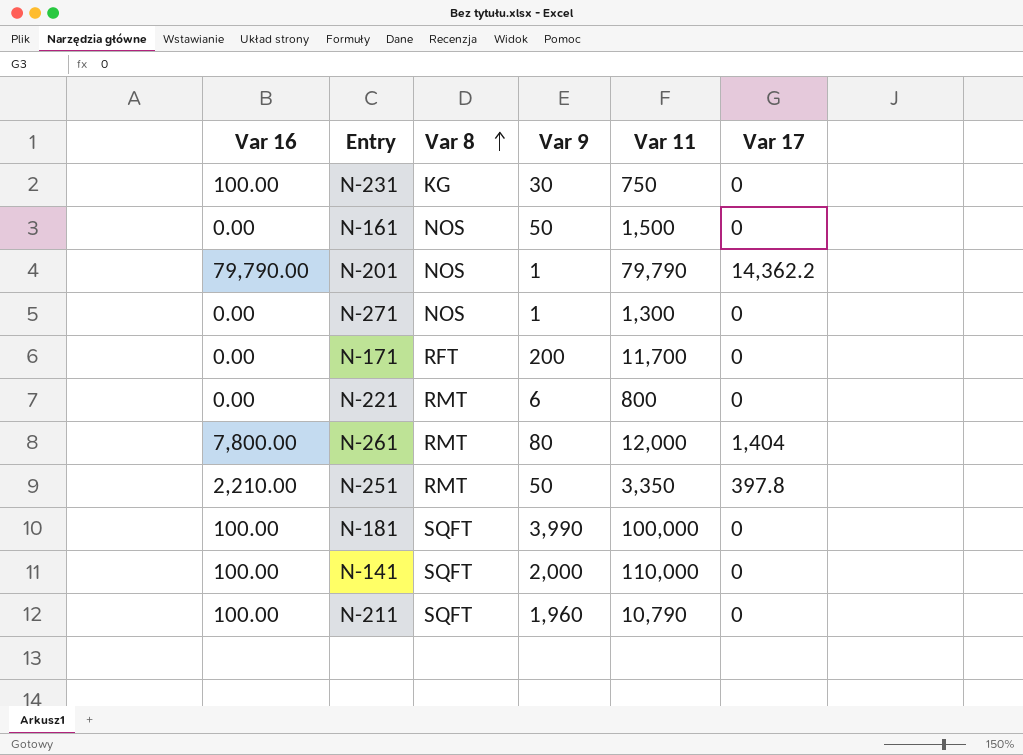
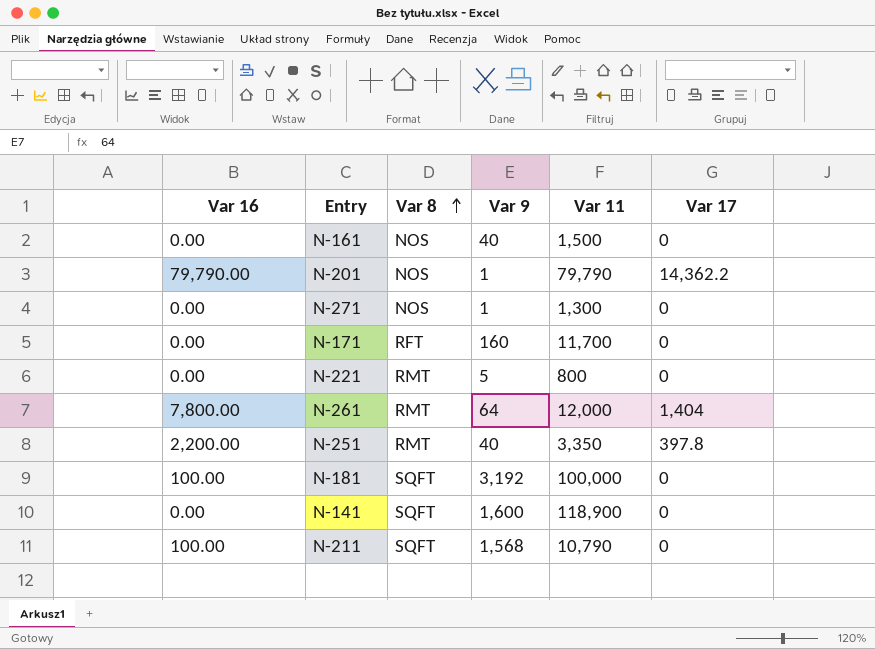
row N-231: 100.00 | KG | 30 | 750 | 0 -> none
N-161 | Var 9: 50 -> 40
N-171 | Var 9: 200 -> 160
N-221 | Var 9: 6 -> 5
N-261 | Var 9: 80 -> 64
N-251 | Var 16: 2,210.00 -> 2,200.00
N-251 | Var 9: 50 -> 40
N-181 | Var 9: 3,990 -> 3,192
N-141 | Var 16: 100.00 -> 0.00
N-141 | Var 9: 2,000 -> 1,600
N-141 | Var 11: 110,000 -> 118,900
N-211 | Var 9: 1,960 -> 1,568

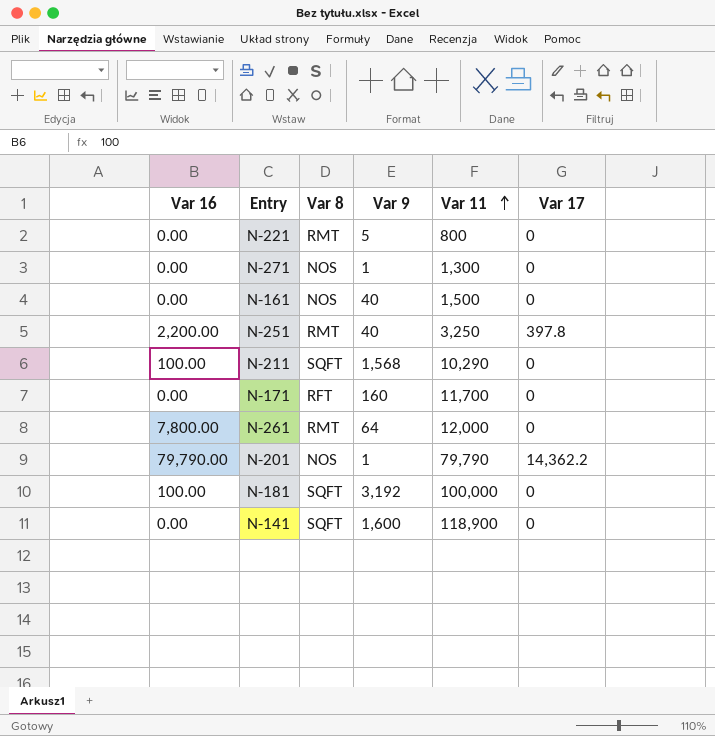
row order: Var 8 ascending -> Var 11 ascending
N-251 | Var 11: 3,350 -> 3,250
N-211 | Var 11: 10,790 -> 10,290
N-261 | Var 17: 1,404 -> 0

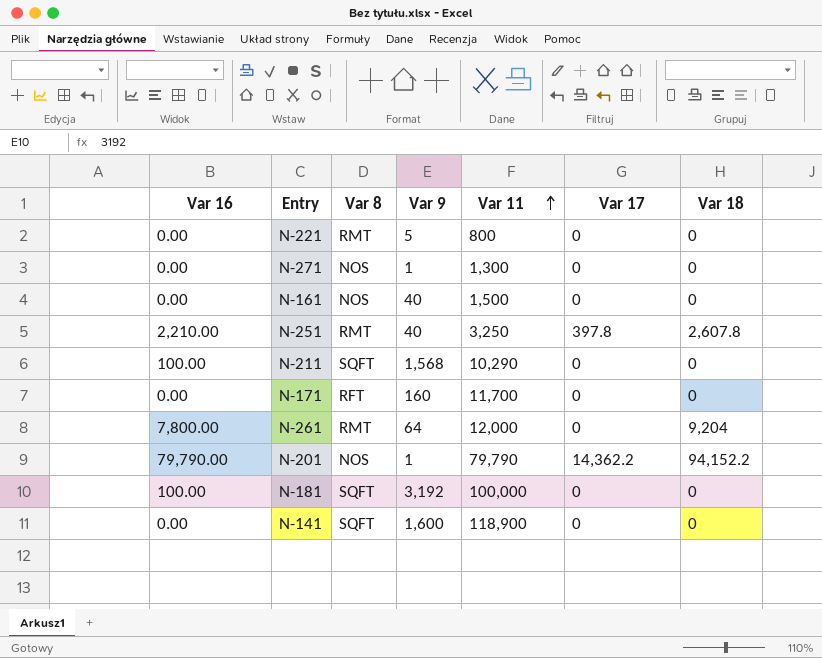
column Var 18 | position: none -> 7
N-251 | Var 16: 2,200.00 -> 2,210.00

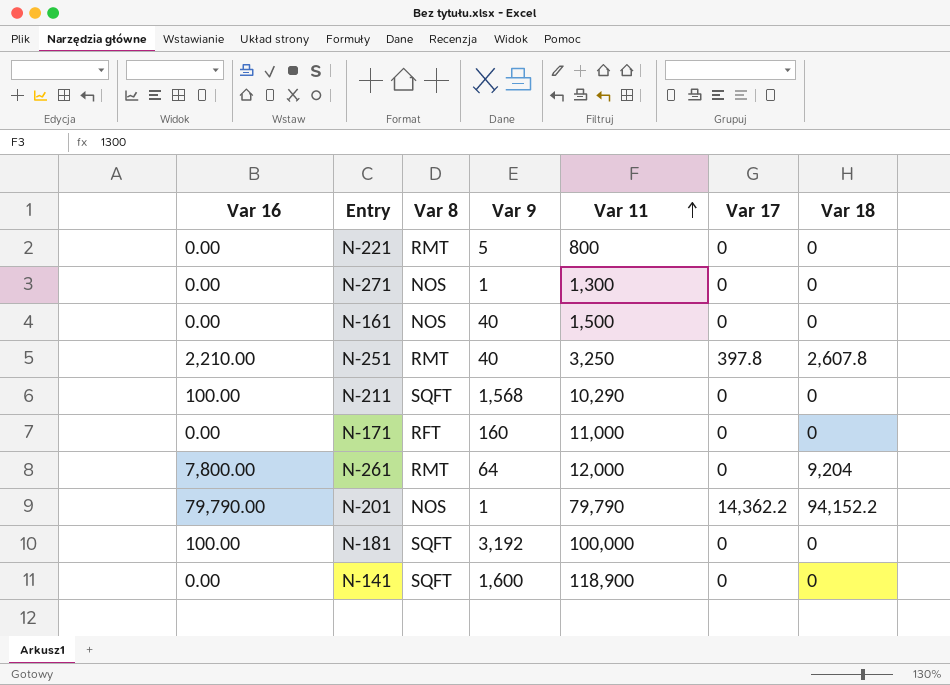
N-171 | Var 11: 11,700 -> 11,000

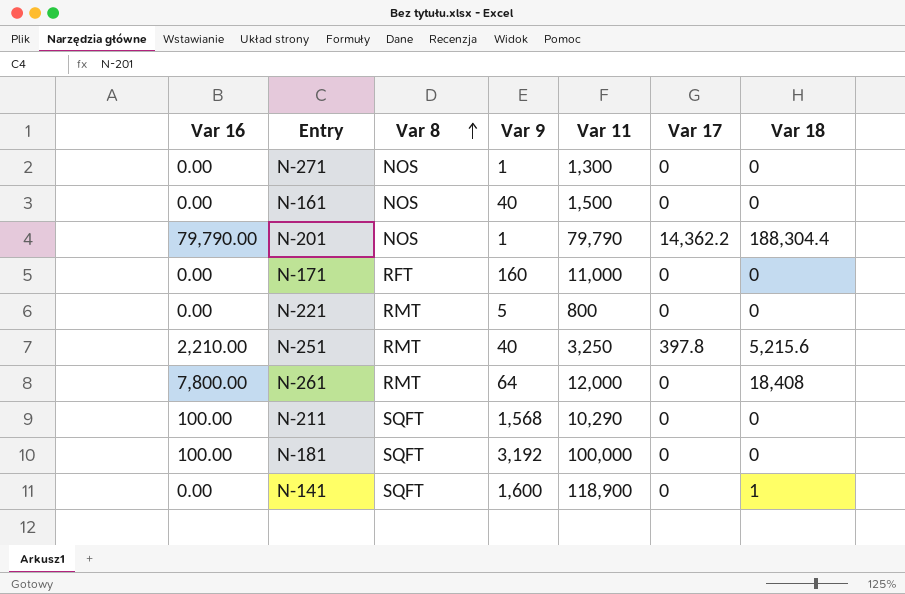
row order: Var 11 ascending -> Var 8 ascending
N-201 | Var 18: 94,152.2 -> 188,304.4
N-251 | Var 18: 2,607.8 -> 5,215.6
N-261 | Var 18: 9,204 -> 18,408
N-141 | Var 18: 0 -> 1

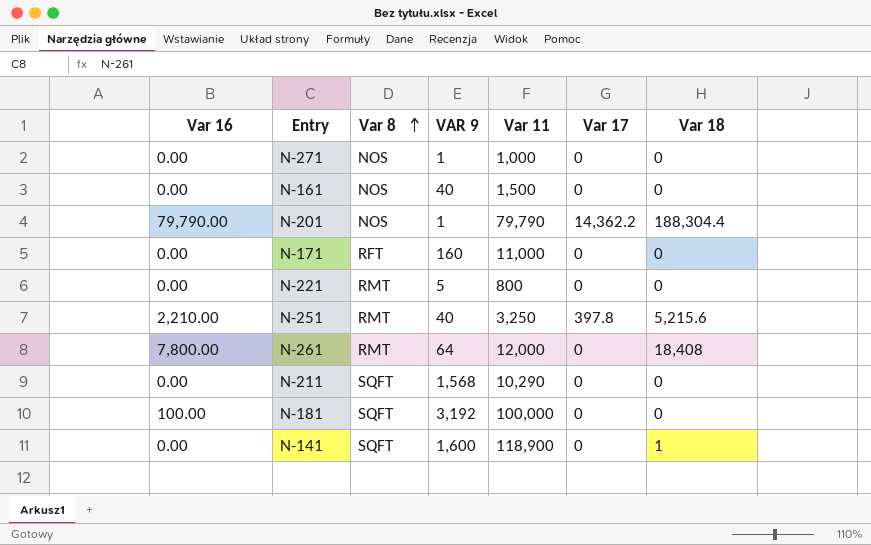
column name: Var 9 -> VAR 9
N-271 | Var 11: 1,300 -> 1,000
N-211 | Var 16: 100.00 -> 0.00

